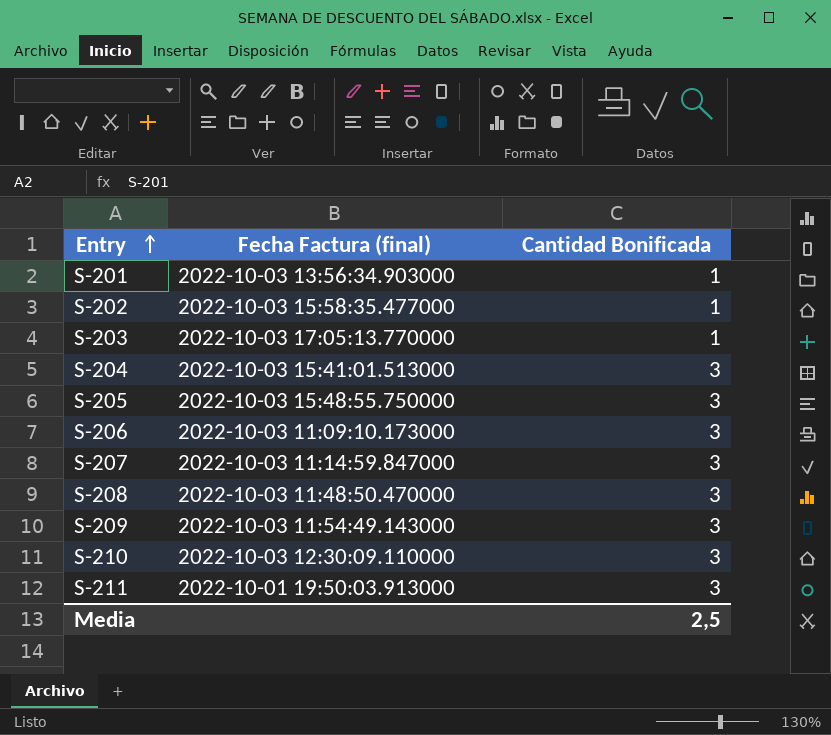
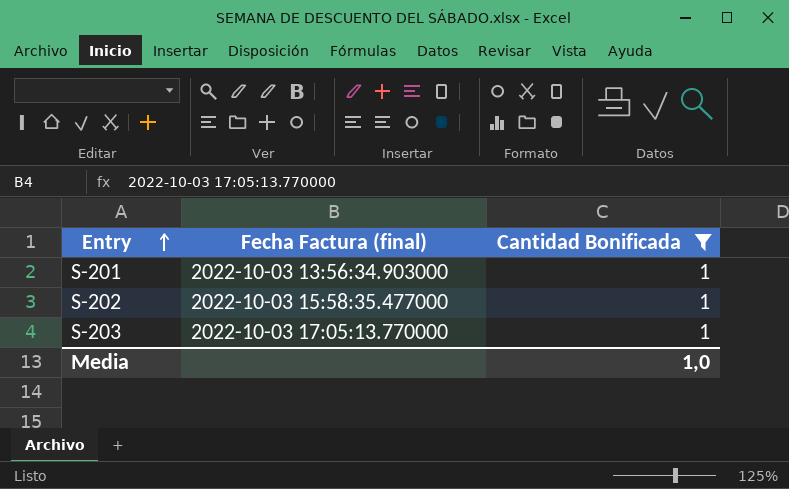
filter: none -> Cantidad Bonificada = 1
Media | Cantidad Bonificada: 2,5 -> 1,0

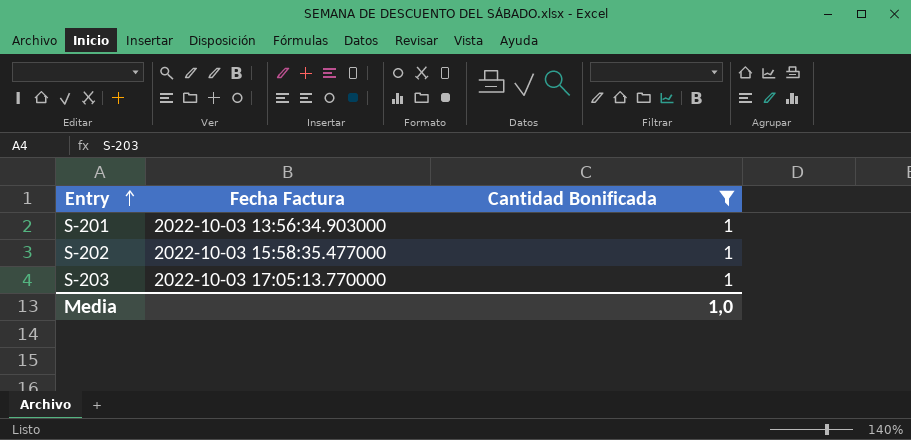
column name: Fecha Factura (final) -> Fecha Factura

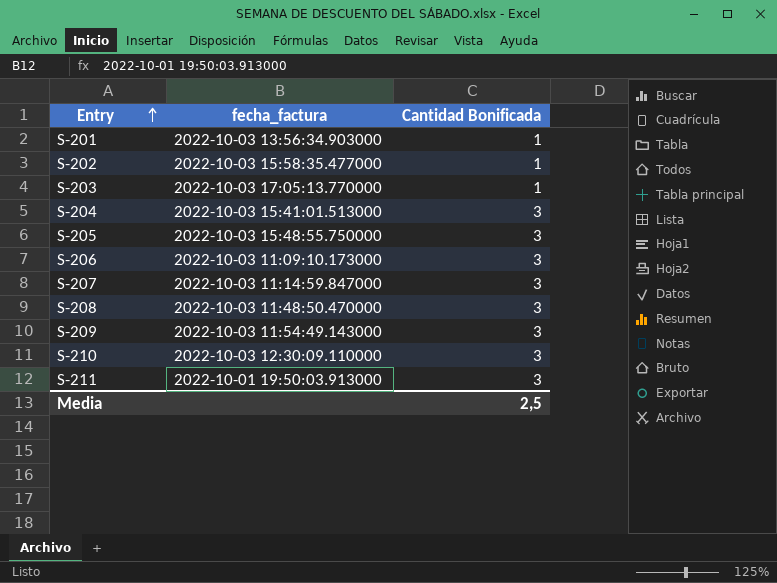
filter: Cantidad Bonificada = 1 -> none
column name: Fecha Factura -> fecha_factura
Media | Cantidad Bonificada: 1,0 -> 2,5

